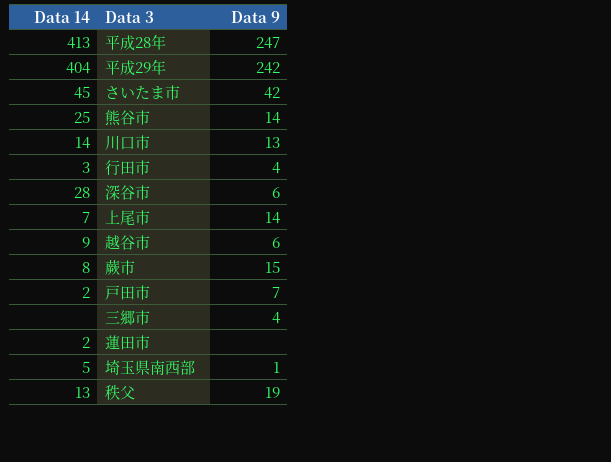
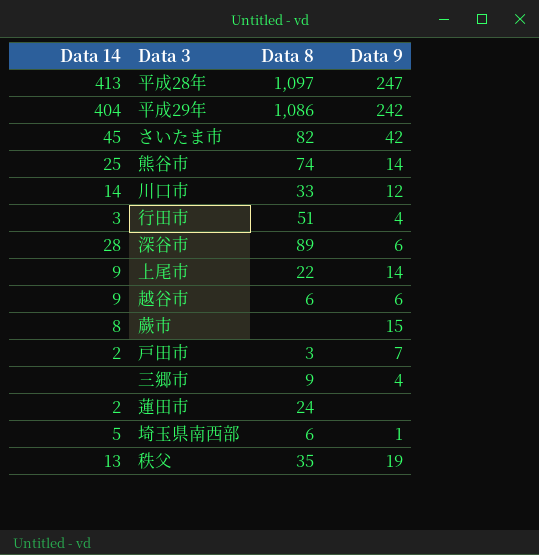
column Data 8 | position: none -> 3
川口市 | Data 9: 13 -> 12
上尾市 | Data 14: 7 -> 9

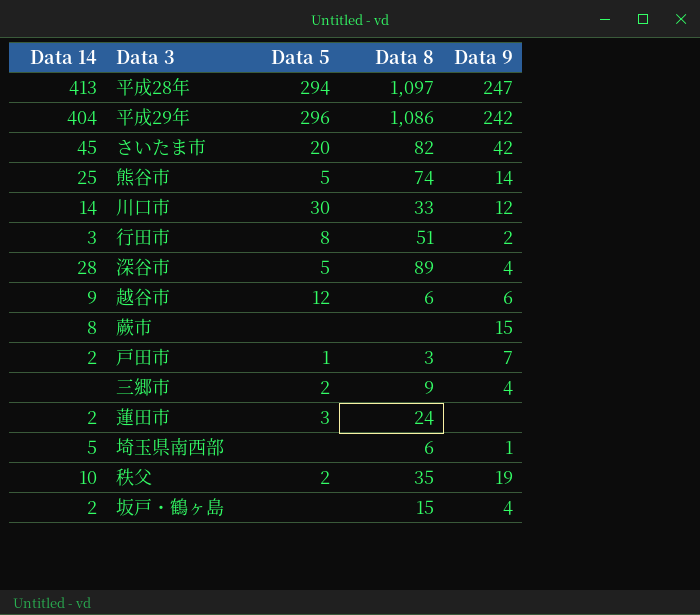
column Data 5 | position: none -> 3
row 上尾市: 9 | 22 | 14 -> none
行田市 | Data 9: 4 -> 2
深谷市 | Data 9: 6 -> 4
秩父 | Data 14: 13 -> 10
row 坂戸・鶴ヶ島: none -> 2 | none | 15 | 4

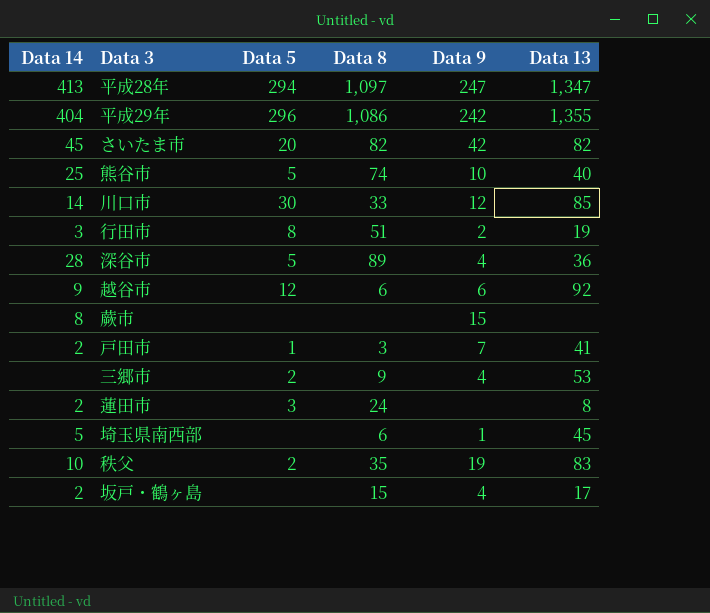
column Data 13 | position: none -> 6
熊谷市 | Data 9: 14 -> 10

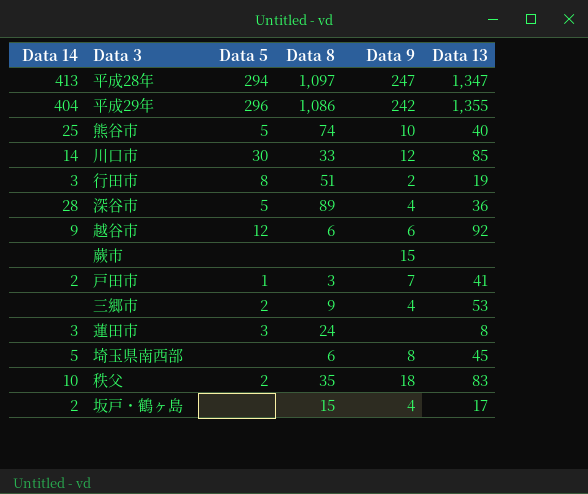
row さいたま市: 45 | 20 | 82 | 42 | 82 -> none
蕨市 | Data 14: 8 -> none
蓮田市 | Data 14: 2 -> 3
埼玉県南西部 | Data 9: 1 -> 8
秩父 | Data 9: 19 -> 18

